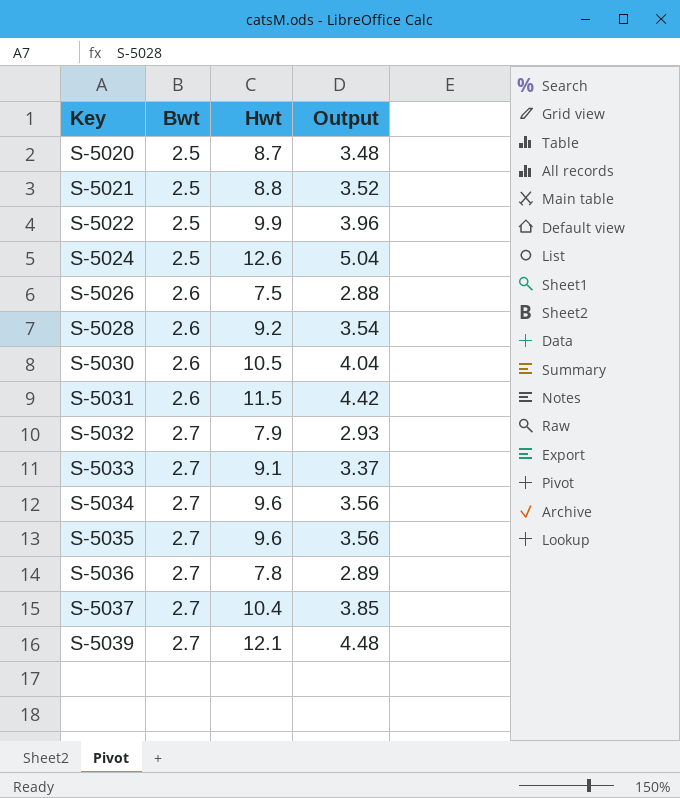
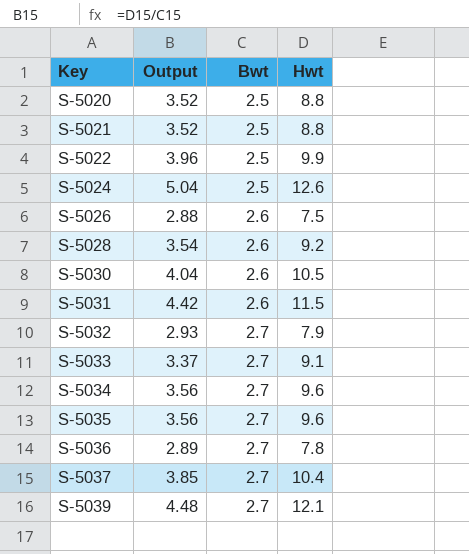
column Output | position: 4 -> 2
S-5020 | Output: 3.48 -> 3.52
S-5020 | Hwt: 8.7 -> 8.8

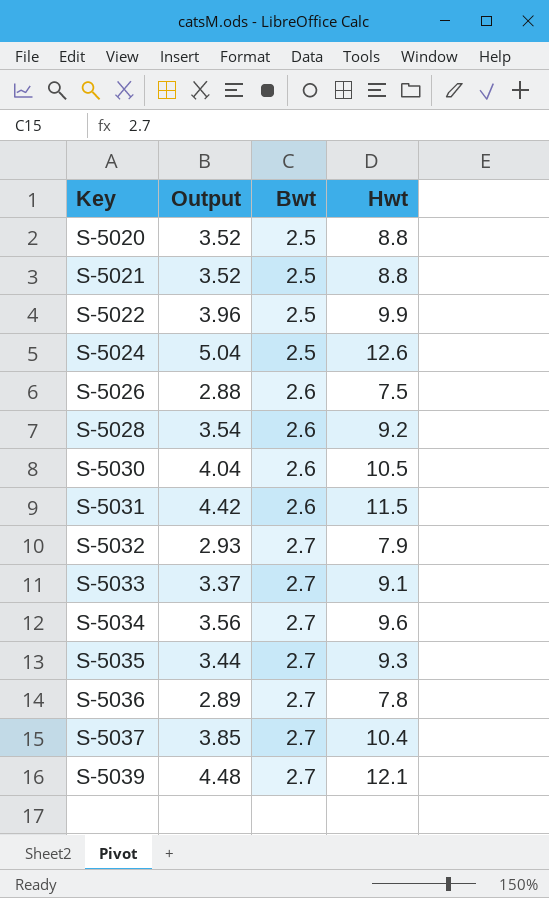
S-5035 | Output: 3.56 -> 3.44
S-5035 | Hwt: 9.6 -> 9.3

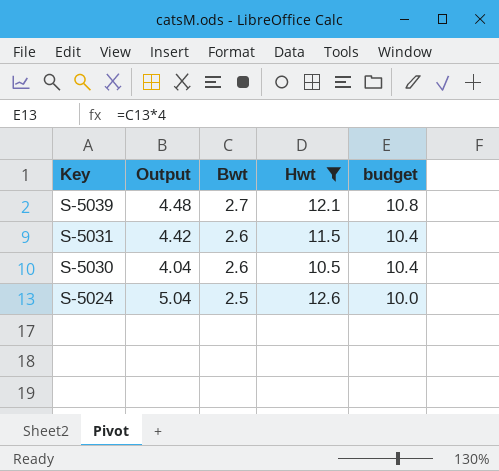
filter: none -> Hwt >= 10.5
row order: Key ascending -> Key descending
column budget | formula: none -> [Bwt] * 4

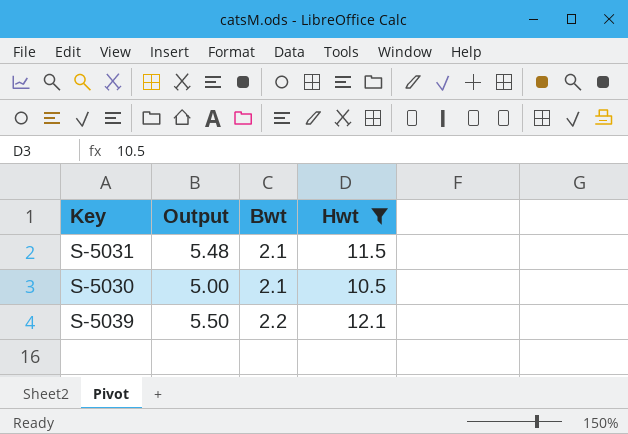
row order: Key descending -> Bwt ascending
column budget | formula: [Bwt] * 4 -> none
row S-5024: 5.04 | 2.5 | 12.6 | 10.0 -> none
S-5031 | Output: 4.42 -> 5.48
S-5031 | Bwt: 2.6 -> 2.1
S-5030 | Output: 4.04 -> 5.00
S-5030 | Bwt: 2.6 -> 2.1
S-5039 | Output: 4.48 -> 5.50
S-5039 | Bwt: 2.7 -> 2.2

